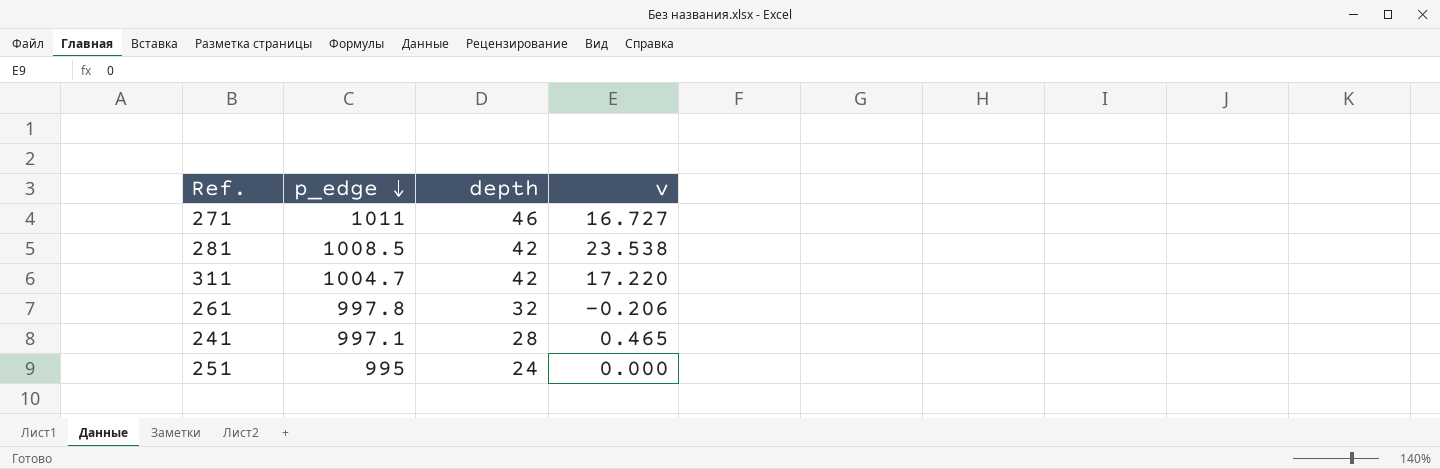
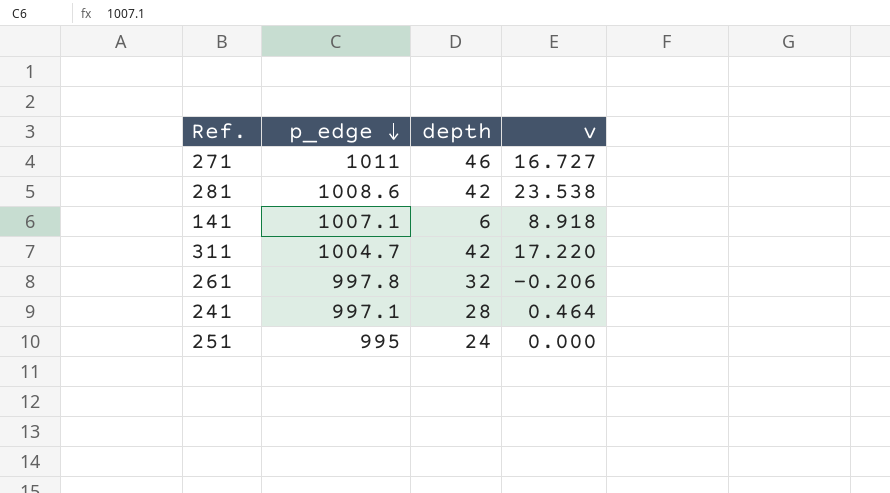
281 | p_edge: 1008.5 -> 1008.6
row 141: none -> 1007.1 | 6 | 8.918
241 | v: 0.465 -> 0.464

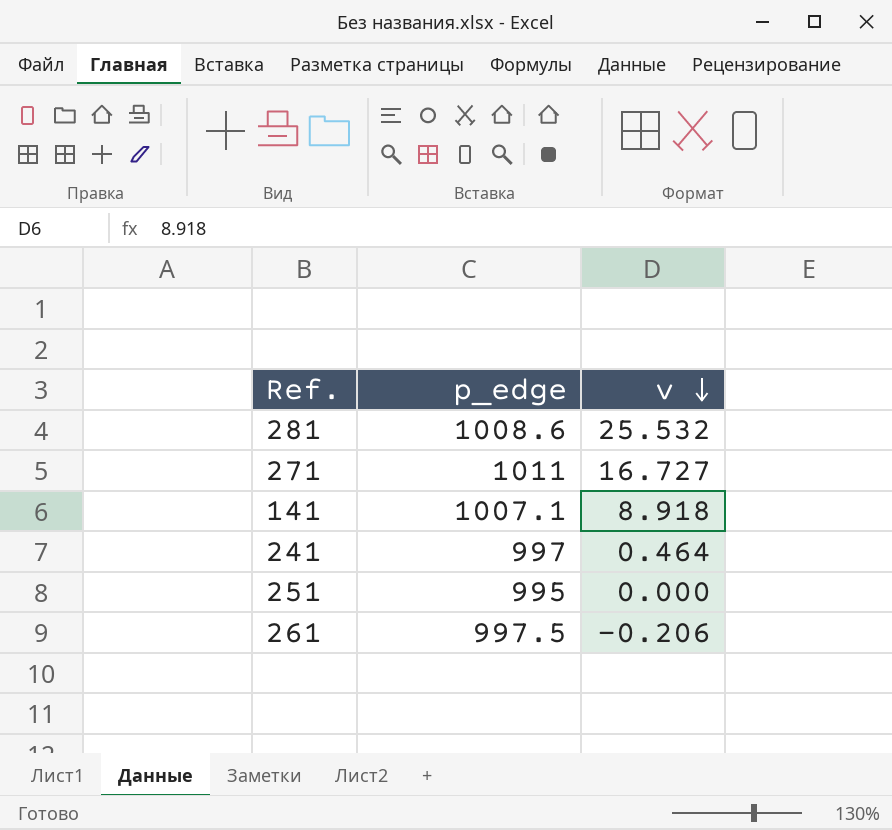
row order: p_edge descending -> v descending
column depth | position: 3 -> none
row 311: 1004.7 | 42 | 17.220 -> none
281 | v: 23.538 -> 25.532
241 | p_edge: 997.1 -> 997
261 | p_edge: 997.8 -> 997.5

